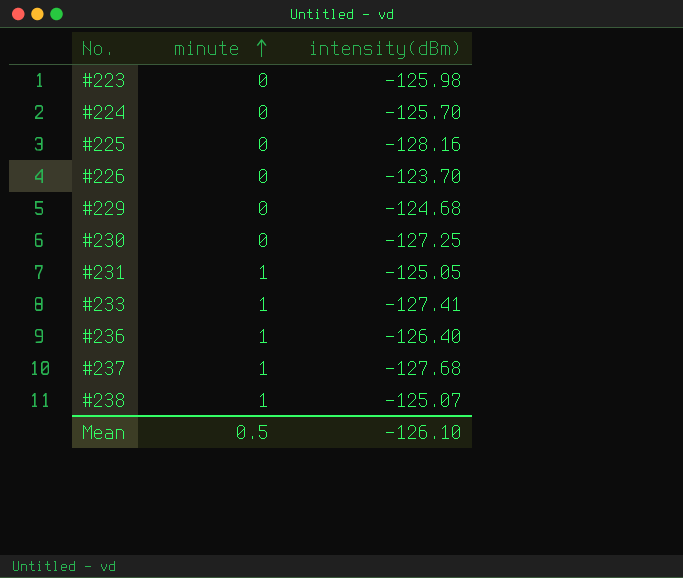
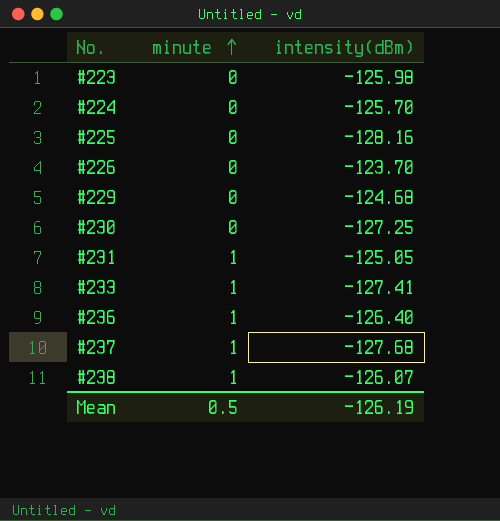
#238 | intensity(dBm): -125.07 -> -126.07
Mean | intensity(dBm): -126.10 -> -126.19

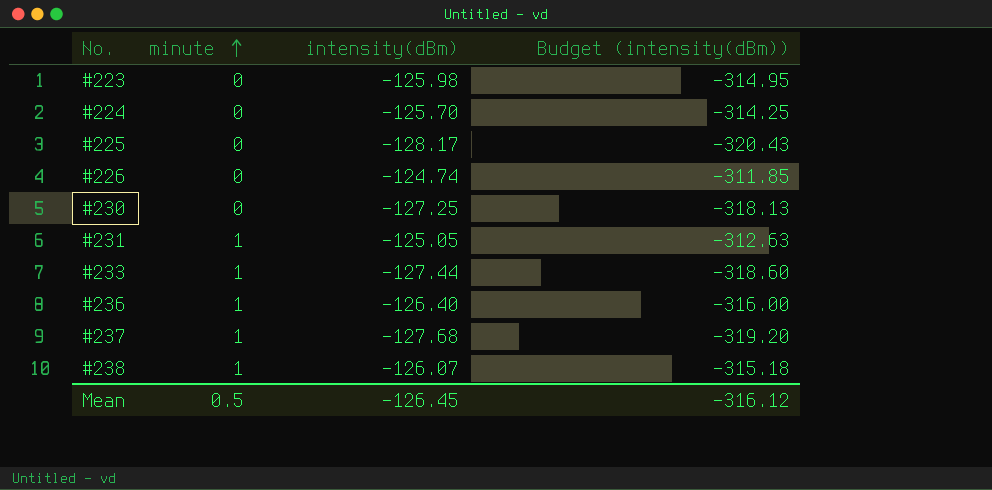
column Budget (intensity(dBm)) | formula: none -> [intensity(dBm)] * 2.5
row #229: 0 | -124.68 -> none
#225 | intensity(dBm): -128.16 -> -128.17
#226 | intensity(dBm): -123.70 -> -124.74
#233 | intensity(dBm): -127.41 -> -127.44
Mean | intensity(dBm): -126.19 -> -126.45

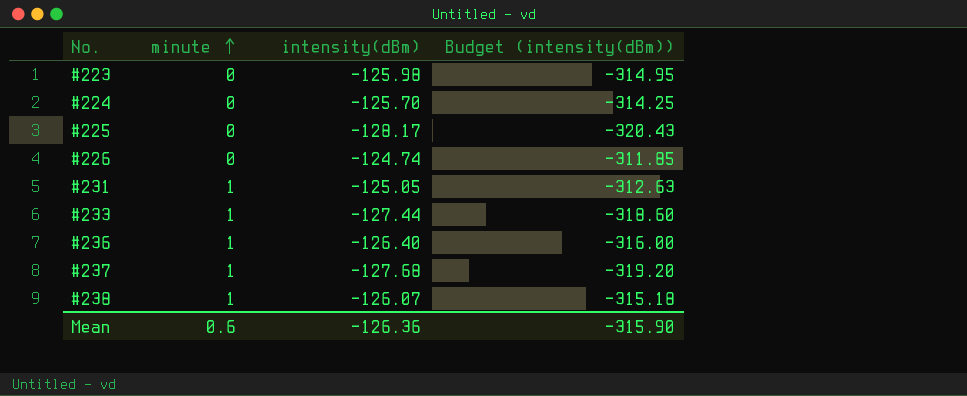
row #230: 0 | -127.25 | -318.13 -> none
Mean | minute: 0.5 -> 0.6
Mean | intensity(dBm): -126.45 -> -126.36
Mean | Budget (intensity(dBm)): -316.12 -> -315.90

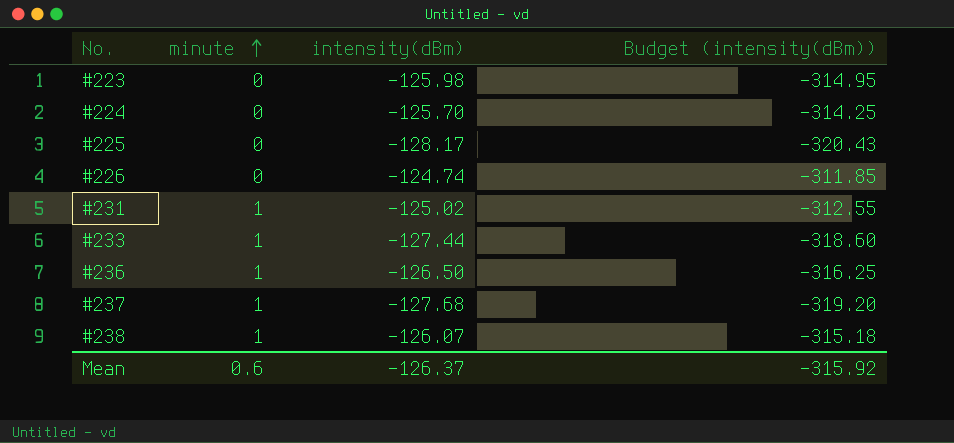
#231 | intensity(dBm): -125.05 -> -125.02
#231 | Budget (intensity(dBm)): -312.63 -> -312.55
#236 | intensity(dBm): -126.40 -> -126.50
#236 | Budget (intensity(dBm)): -316.00 -> -316.25
Mean | intensity(dBm): -126.36 -> -126.37
Mean | Budget (intensity(dBm)): -315.90 -> -315.92

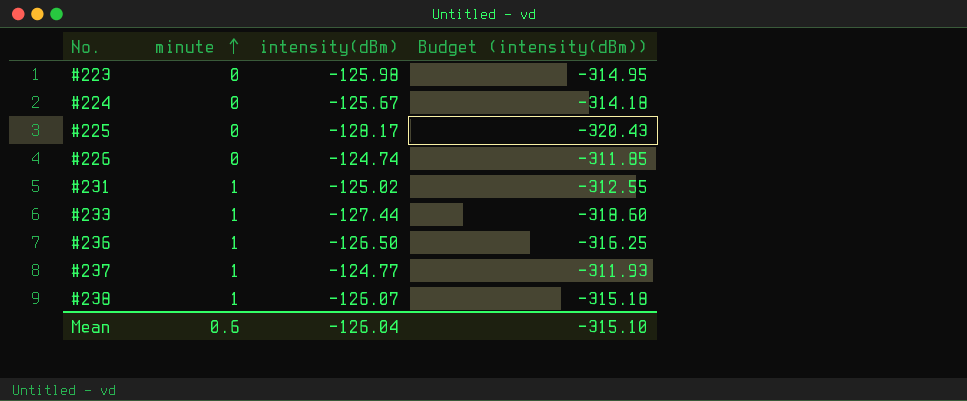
#224 | intensity(dBm): -125.70 -> -125.67
#224 | Budget (intensity(dBm)): -314.25 -> -314.18
#237 | intensity(dBm): -127.68 -> -124.77
#237 | Budget (intensity(dBm)): -319.20 -> -311.93
Mean | intensity(dBm): -126.37 -> -126.04
Mean | Budget (intensity(dBm)): -315.92 -> -315.10

